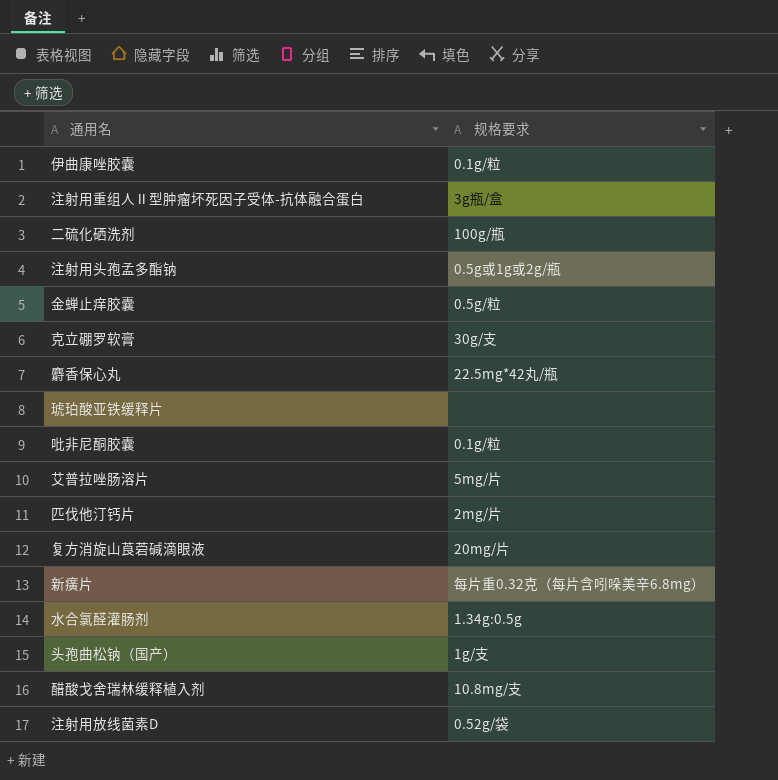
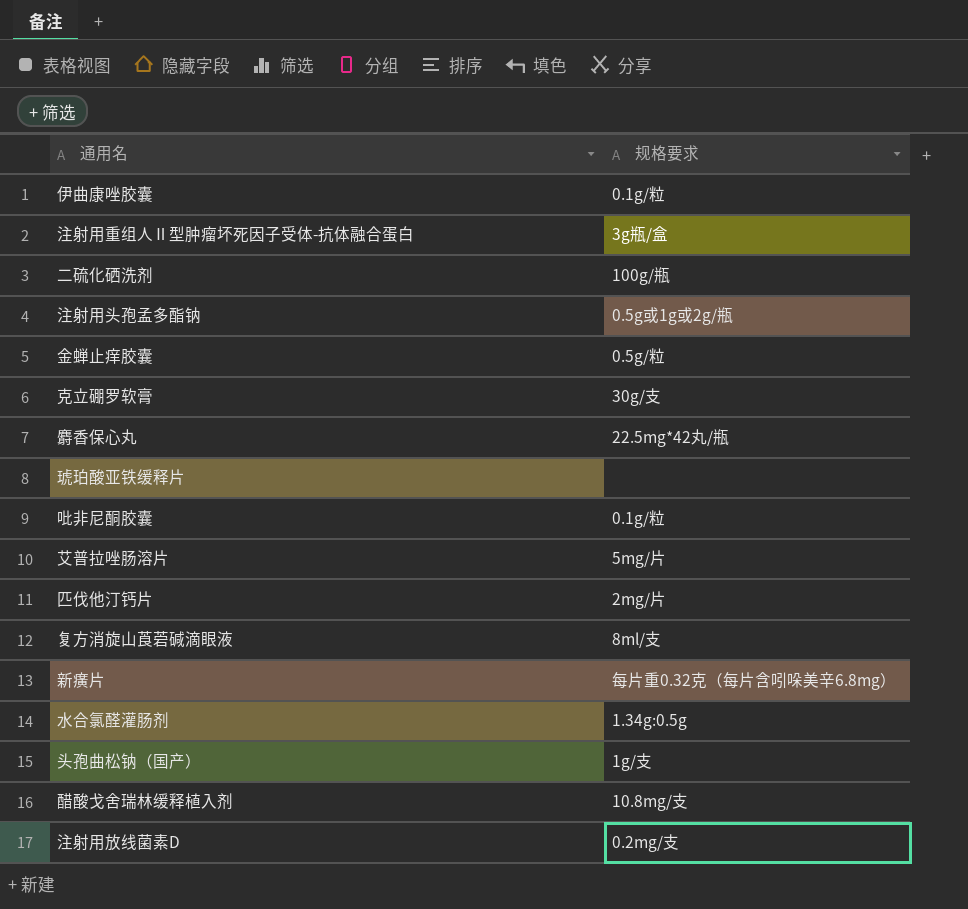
复方消旋山莨菪碱滴眼液 | 规格要求: 20mg/片 -> 8ml/支
注射用放线菌素D | 规格要求: 0.52g/袋 -> 0.2mg/支

